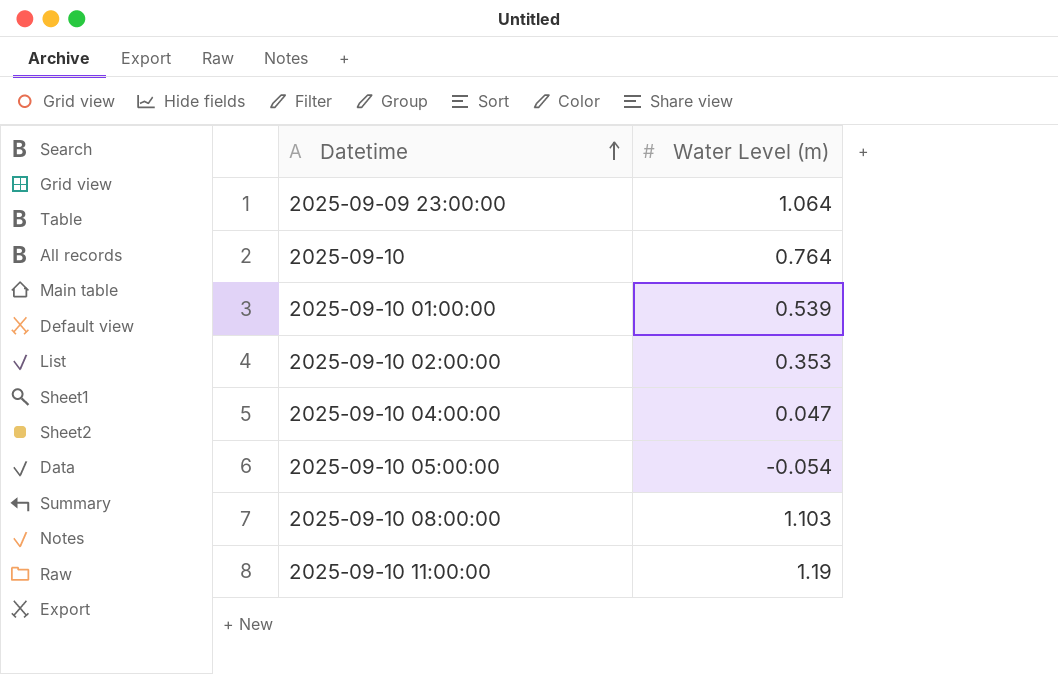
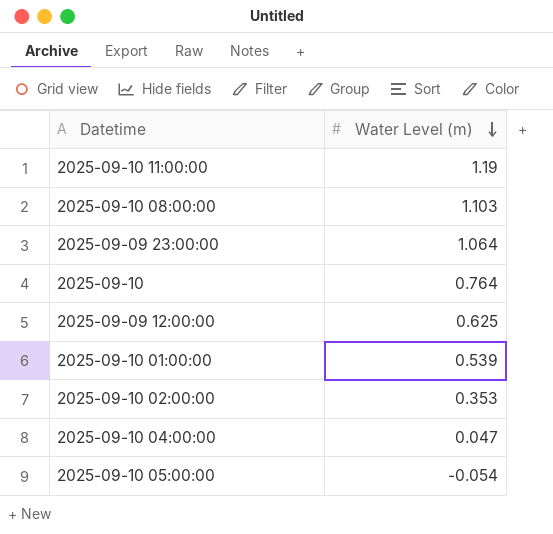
row order: Datetime ascending -> Water Level (m) descending
row 2025-09-09 12:00:00: none -> 0.625

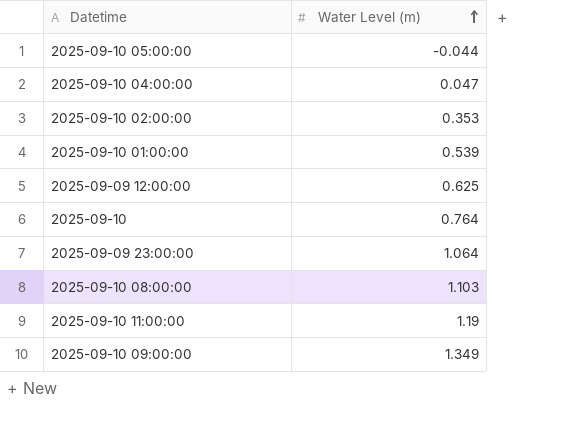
row order: Water Level (m) descending -> Water Level (m) ascending
2025-09-10 05:00:00 | Water Level (m): -0.054 -> -0.044
row 2025-09-10 09:00:00: none -> 1.349

